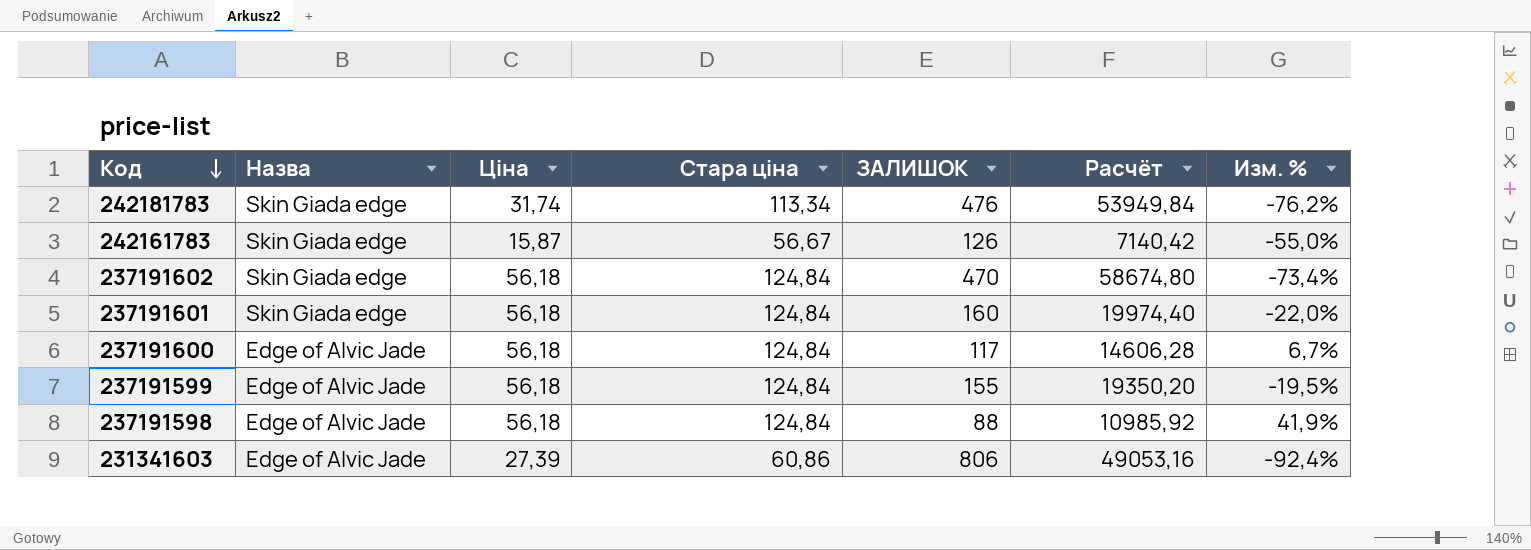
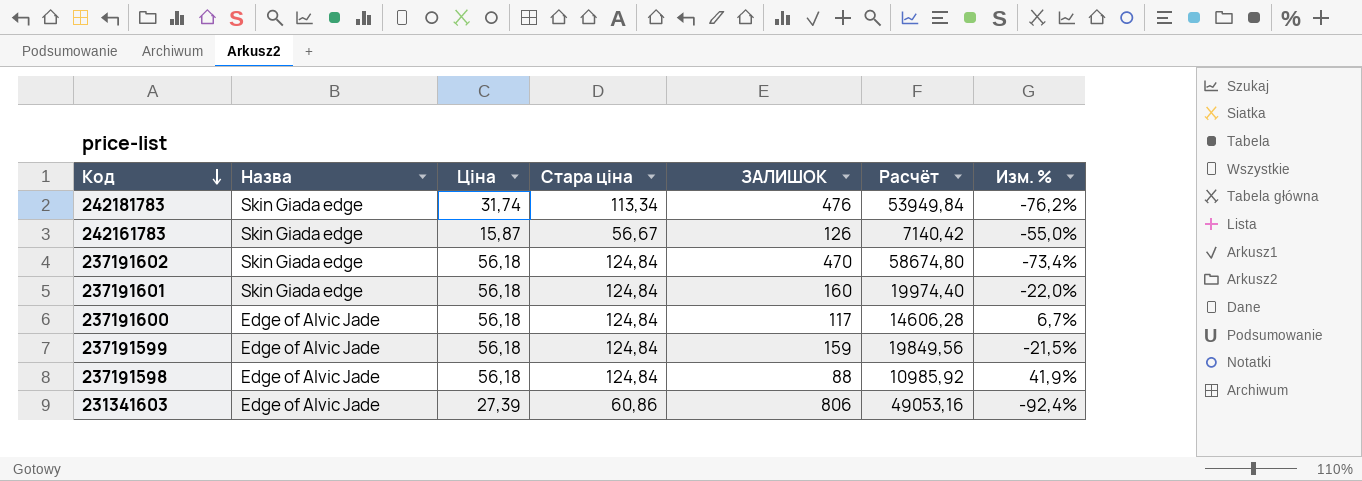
237191599 | ЗАЛИШОК: 155 -> 159
237191599 | Расчёт: 19350,20 -> 19849,56
237191599 | Изм. %: -19,5% -> -21,5%

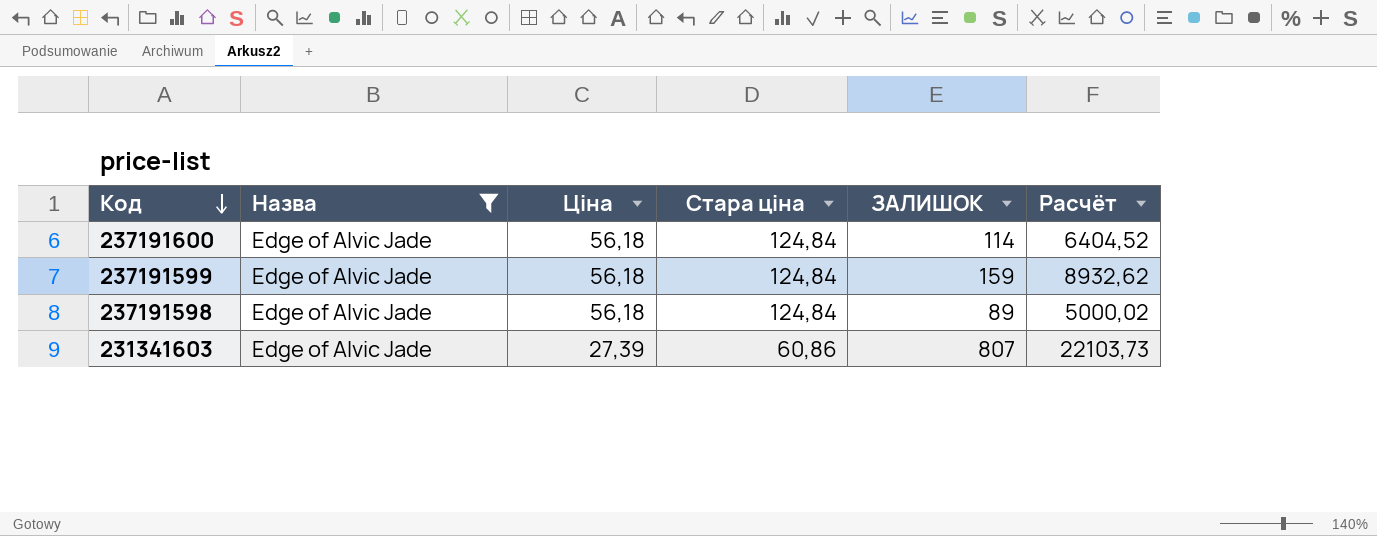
filter: none -> Назва = Edge of Alvic Jade
column Изм. % | formula: ([Стара ціна] - [ЗАЛИШОК]) / [ЗАЛИШОК] -> none
column Расчёт | formula: [Стара ціна] * [ЗАЛИШОК] -> [Ціна] * [ЗАЛИШОК]
237191600 | ЗАЛИШОК: 117 -> 114
237191598 | ЗАЛИШОК: 88 -> 89
231341603 | ЗАЛИШОК: 806 -> 807

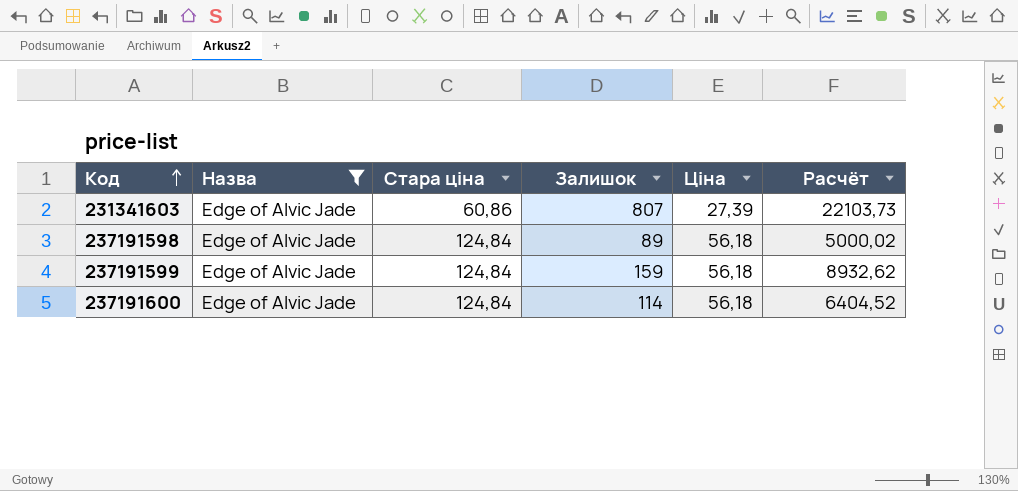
row order: Код descending -> Код ascending
column name: ЗАЛИШОК -> Залишок
column Ціна | position: 3 -> 5

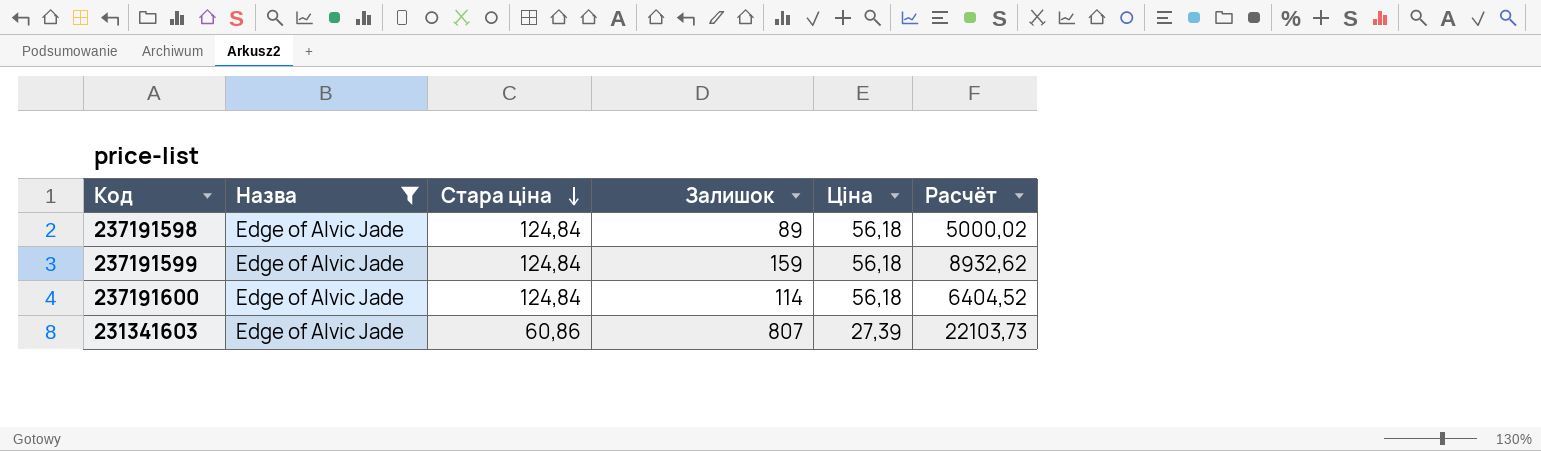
row order: Код ascending -> Стара ціна descending

